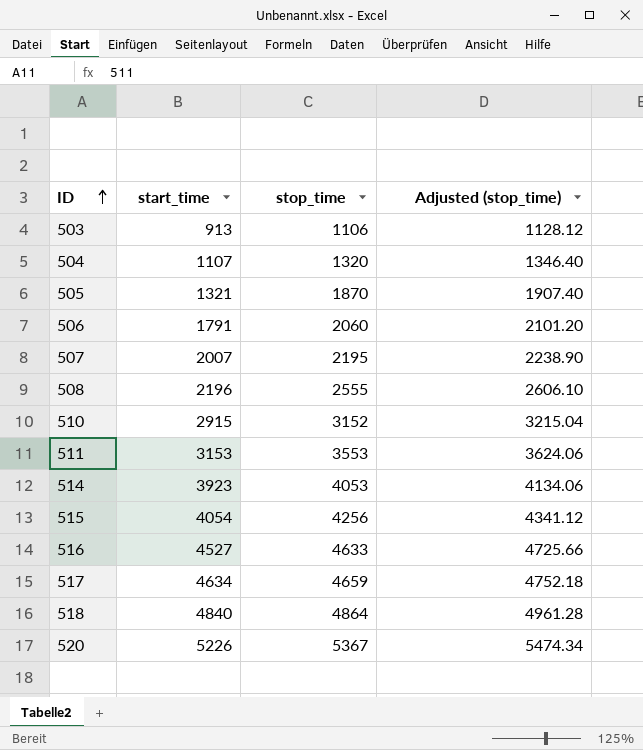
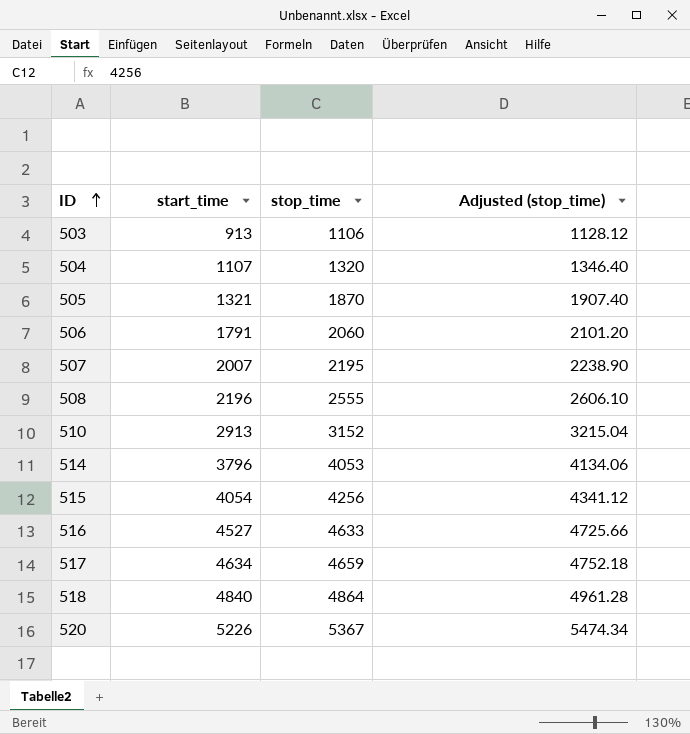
row 511: 3153 | 3553 | 3624.06 -> none
510 | start_time: 2915 -> 2913
514 | start_time: 3923 -> 3796

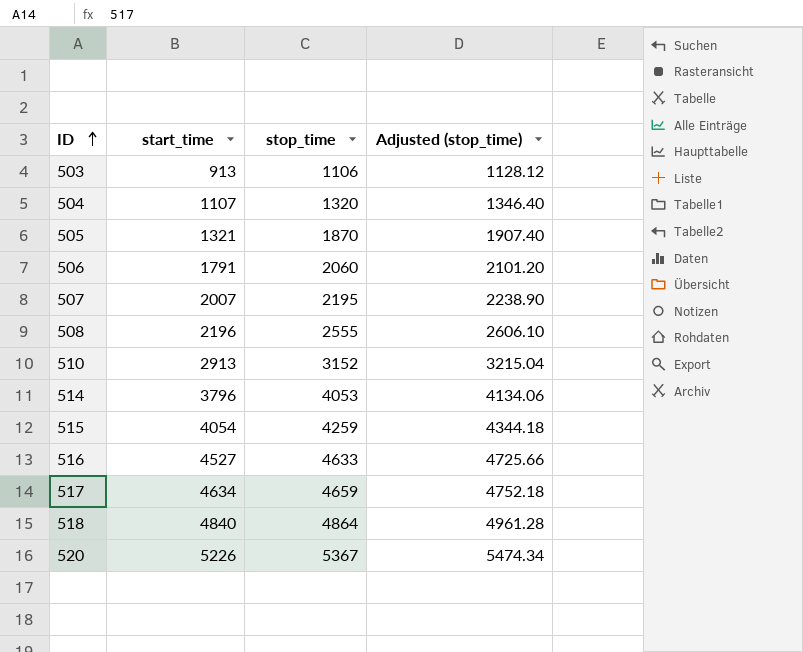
515 | stop_time: 4256 -> 4259
515 | Adjusted (stop_time): 4341.12 -> 4344.18

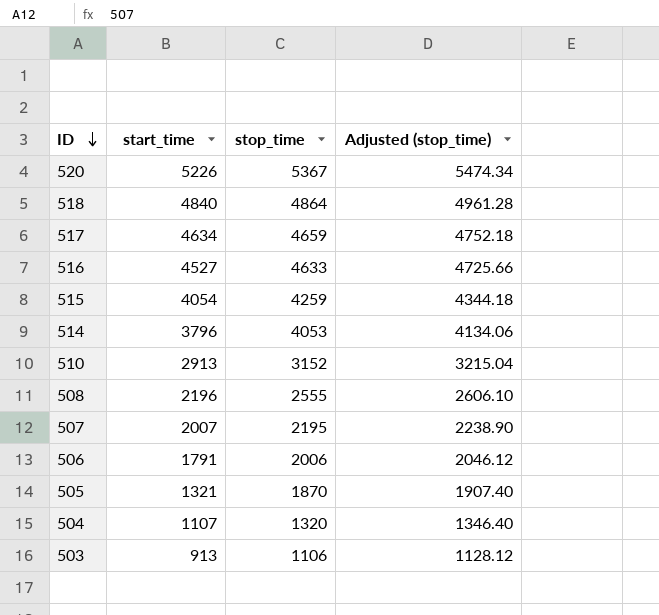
row order: ID ascending -> ID descending
506 | stop_time: 2060 -> 2006
506 | Adjusted (stop_time): 2101.20 -> 2046.12

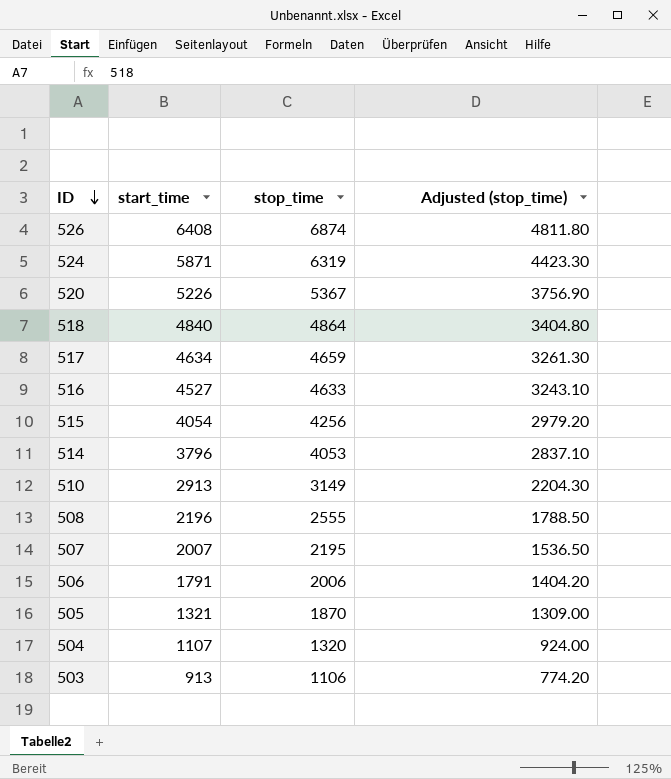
column Adjusted (stop_time) | formula: [stop_time] * 1.02 -> [stop_time] * 0.7
row 526: none -> 6408 | 6874 | 4811.80
row 524: none -> 5871 | 6319 | 4423.30
515 | stop_time: 4259 -> 4256
510 | stop_time: 3152 -> 3149

